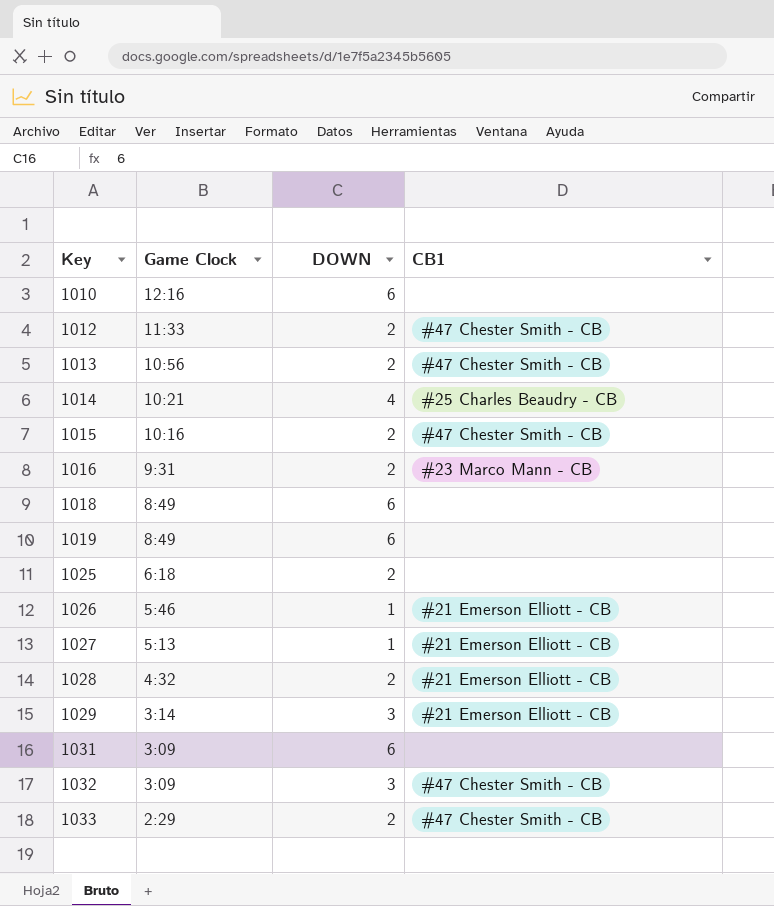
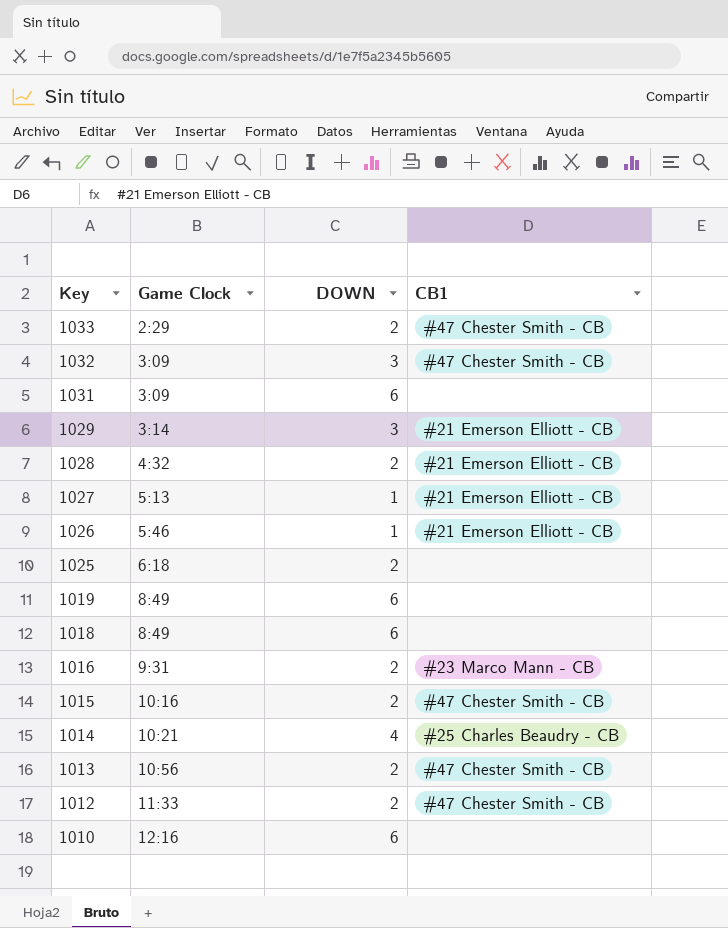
row order: Key ascending -> Key descending

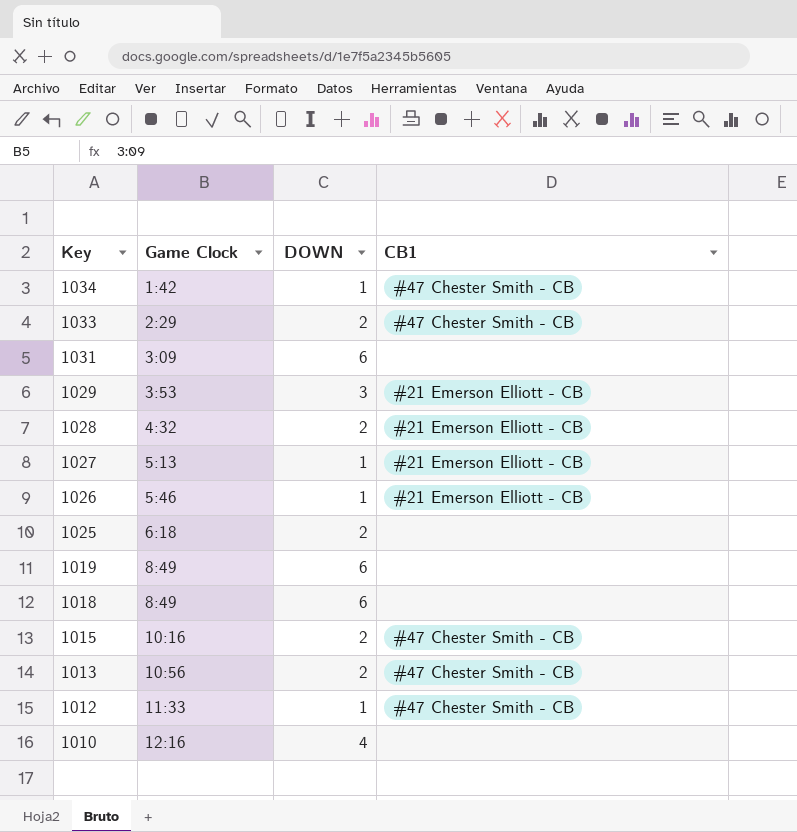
row 1032: 3:09 | 3 | #47 Chester Smith - CB -> none
row 1016: 9:31 | 2 | #23 Marco Mann - CB -> none
row 1014: 10:21 | 4 | #25 Charles Beaudry - CB -> none
row 1034: none -> 1:42 | 1 | #47 Chester Smith - CB
1029 | Game Clock: 3:14 -> 3:53
1012 | DOWN: 2 -> 1
1010 | DOWN: 6 -> 4

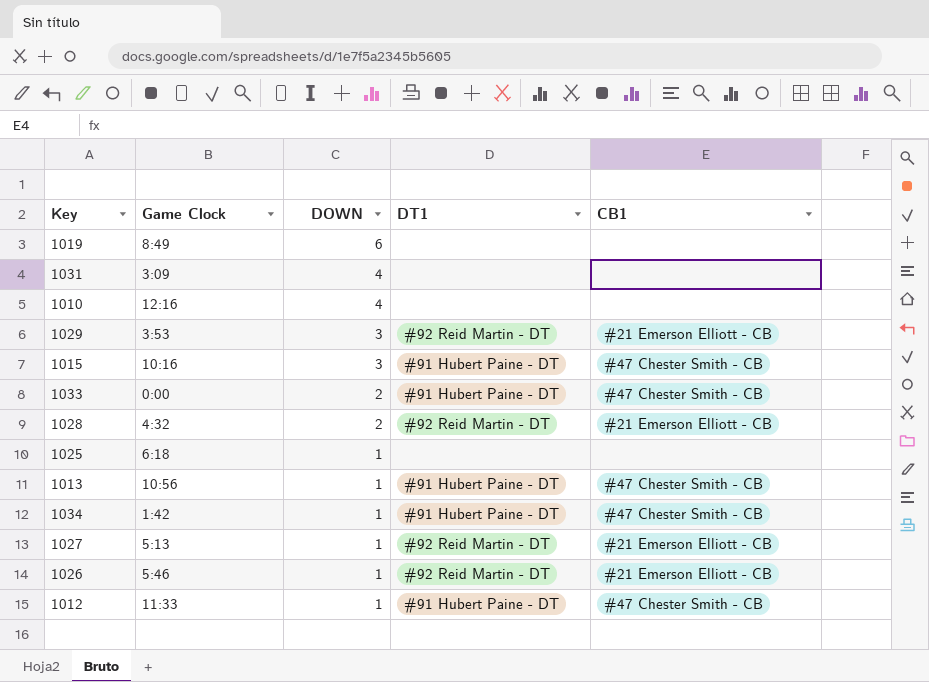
row order: Key descending -> DOWN descending
column DT1 | position: none -> 4
row 1018: 8:49 | 6 | none -> none
1031 | DOWN: 6 -> 4
1015 | DOWN: 2 -> 3
1033 | Game Clock: 2:29 -> 0:00
1025 | DOWN: 2 -> 1
1013 | DOWN: 2 -> 1

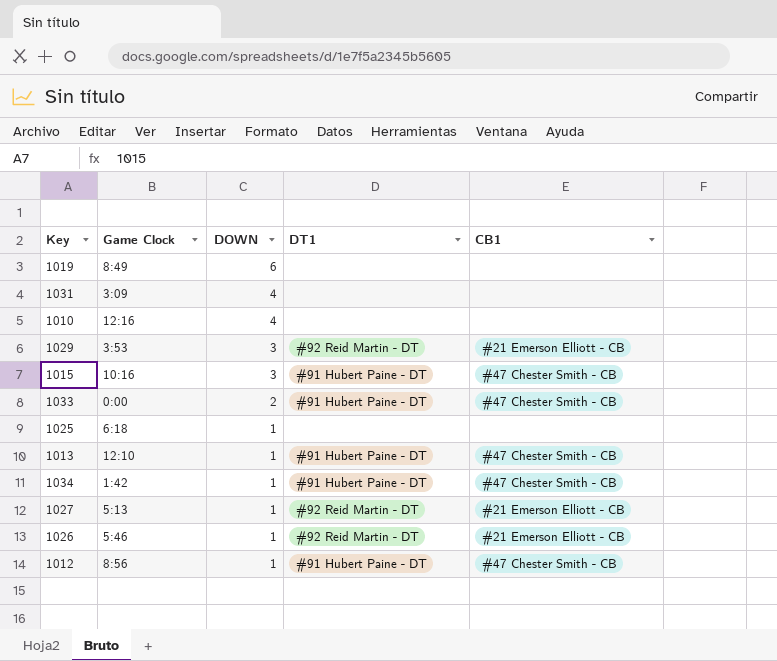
row 1028: 4:32 | 2 | #92 Reid Martin - DT | #21 Emerson Elliott - CB -> none
1013 | Game Clock: 10:56 -> 12:10
1012 | Game Clock: 11:33 -> 8:56

